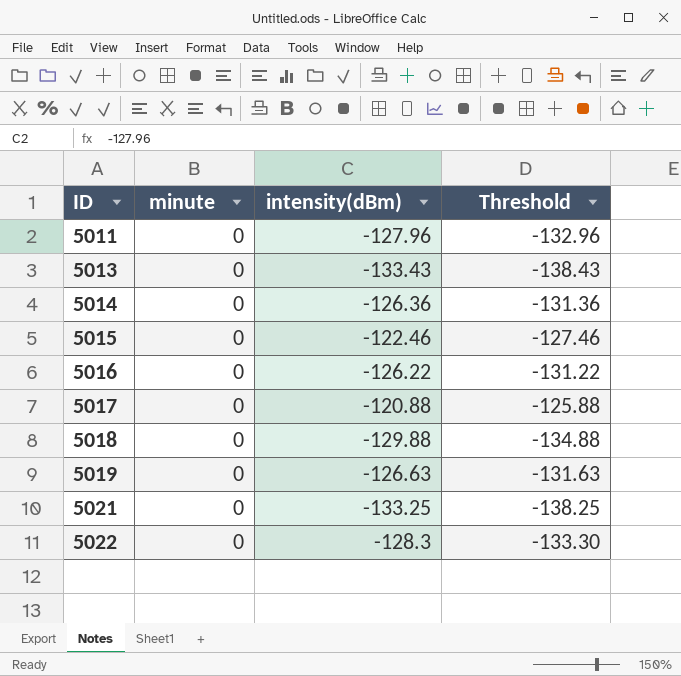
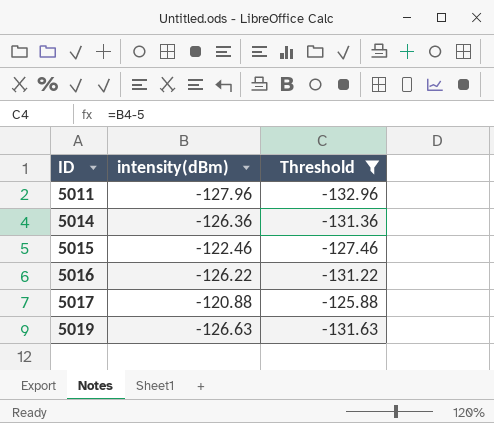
filter: none -> Threshold >= -132.96
column minute | position: 2 -> none

